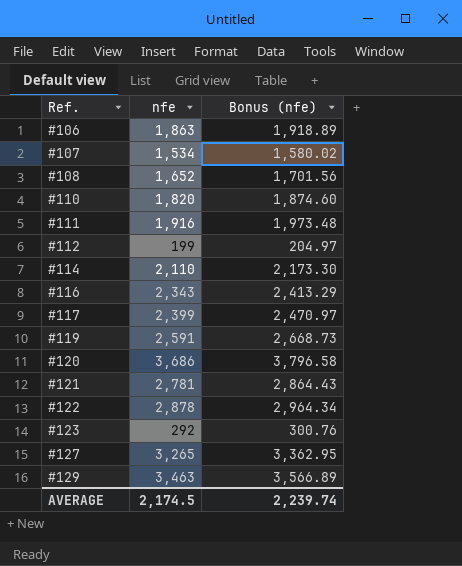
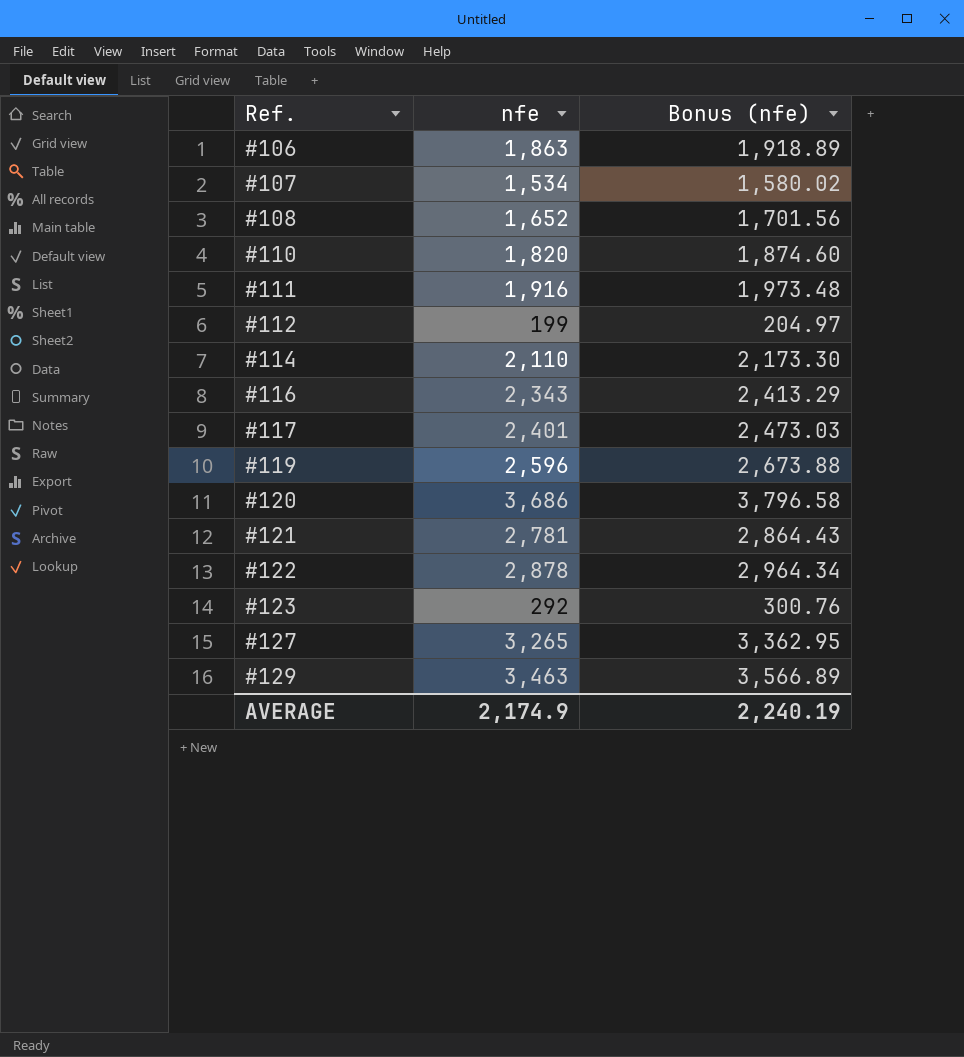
#117 | nfe: 2,399 -> 2,401
#117 | Bonus (nfe): 2,470.97 -> 2,473.03
#119 | nfe: 2,591 -> 2,596
#119 | Bonus (nfe): 2,668.73 -> 2,673.88
AVERAGE | nfe: 2,174.5 -> 2,174.9
AVERAGE | Bonus (nfe): 2,239.74 -> 2,240.19

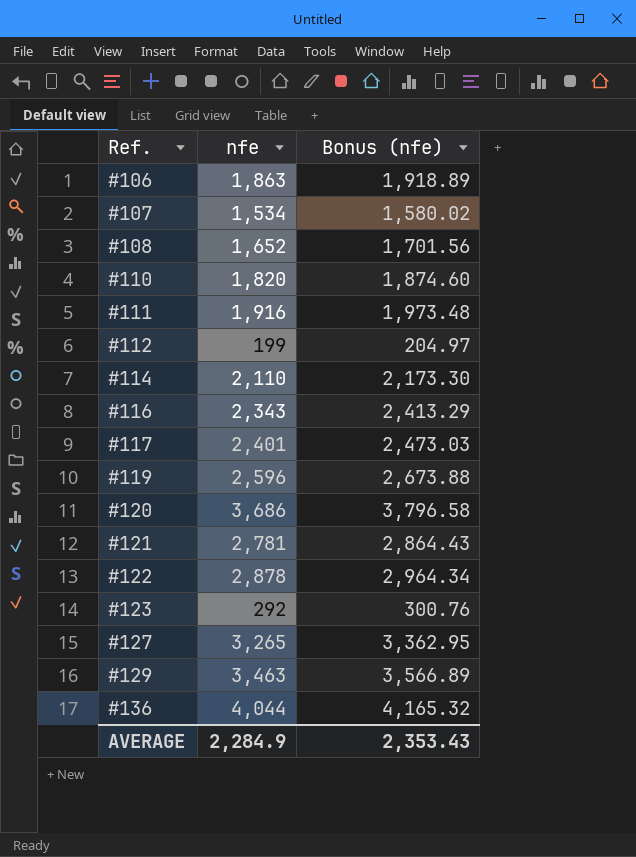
row #136: none -> 4,044 | 4,165.32
AVERAGE | nfe: 2,174.9 -> 2,284.9
AVERAGE | Bonus (nfe): 2,240.19 -> 2,353.43

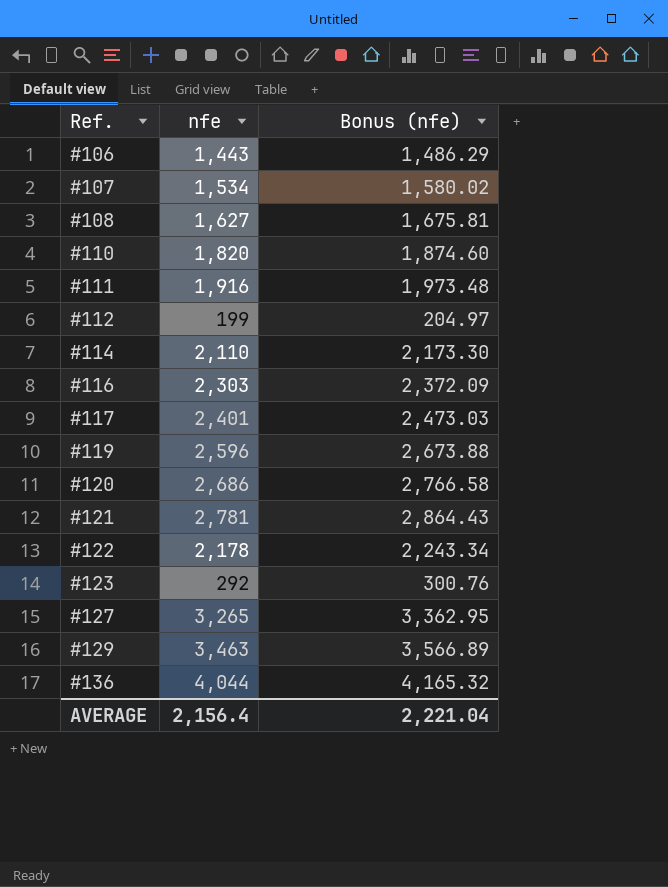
#106 | nfe: 1,863 -> 1,443
#106 | Bonus (nfe): 1,918.89 -> 1,486.29
#108 | nfe: 1,652 -> 1,627
#108 | Bonus (nfe): 1,701.56 -> 1,675.81
#116 | nfe: 2,343 -> 2,303
#116 | Bonus (nfe): 2,413.29 -> 2,372.09
#120 | nfe: 3,686 -> 2,686
#120 | Bonus (nfe): 3,796.58 -> 2,766.58
#122 | nfe: 2,878 -> 2,178
#122 | Bonus (nfe): 2,964.34 -> 2,243.34
AVERAGE | nfe: 2,284.9 -> 2,156.4
AVERAGE | Bonus (nfe): 2,353.43 -> 2,221.04

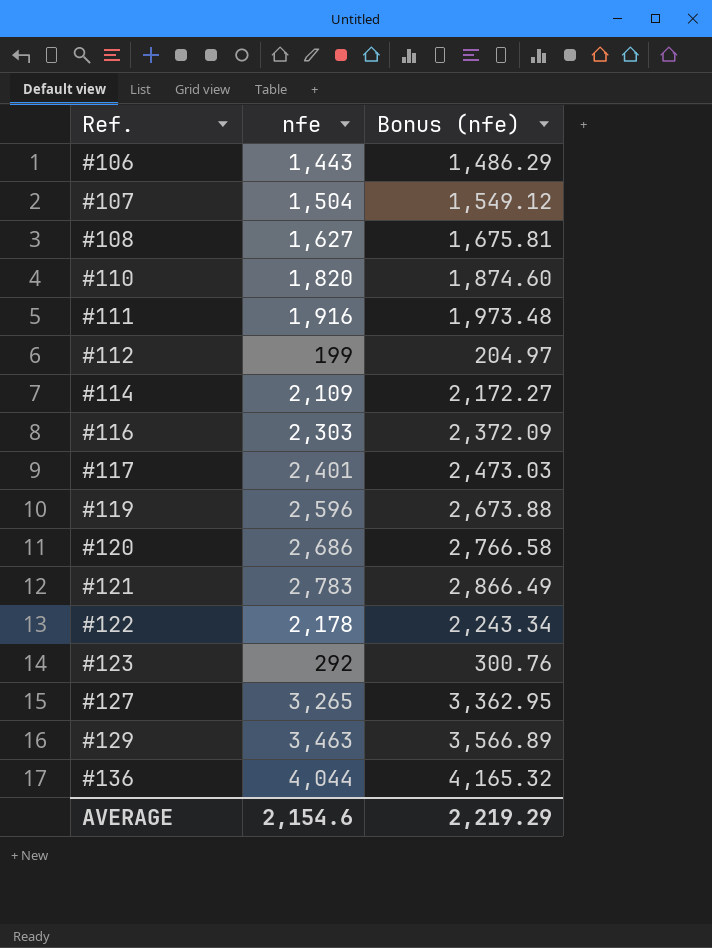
#107 | nfe: 1,534 -> 1,504
#107 | Bonus (nfe): 1,580.02 -> 1,549.12
#114 | nfe: 2,110 -> 2,109
#114 | Bonus (nfe): 2,173.30 -> 2,172.27
#121 | nfe: 2,781 -> 2,783
#121 | Bonus (nfe): 2,864.43 -> 2,866.49
AVERAGE | nfe: 2,156.4 -> 2,154.6
AVERAGE | Bonus (nfe): 2,221.04 -> 2,219.29

